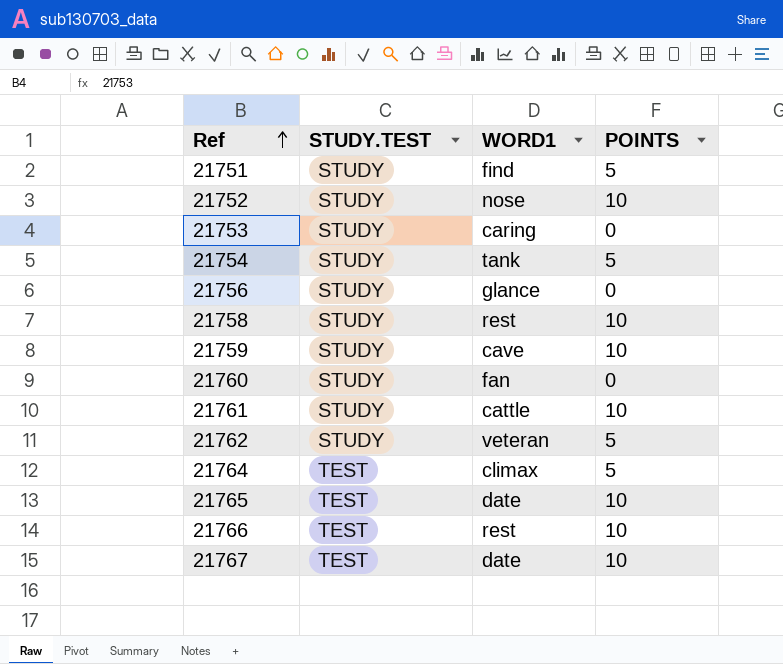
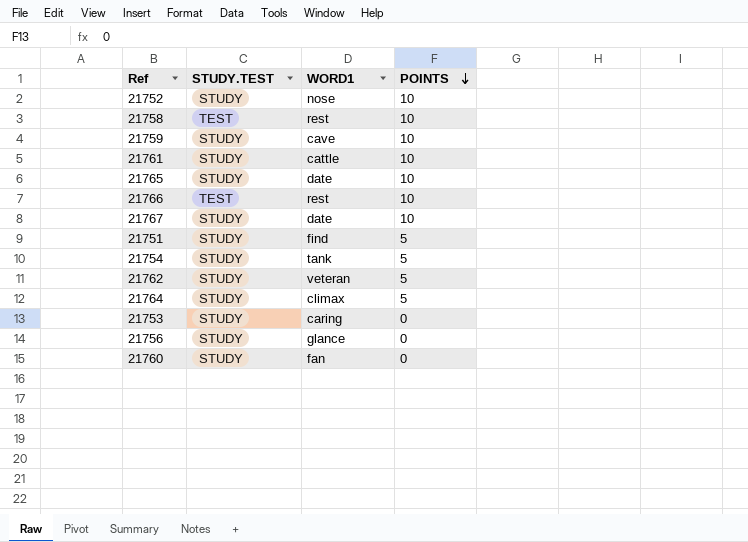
row order: Ref ascending -> POINTS descending
21758 | STUDY.TEST: STUDY -> TEST
21765 | STUDY.TEST: TEST -> STUDY
21767 | STUDY.TEST: TEST -> STUDY
21764 | STUDY.TEST: TEST -> STUDY

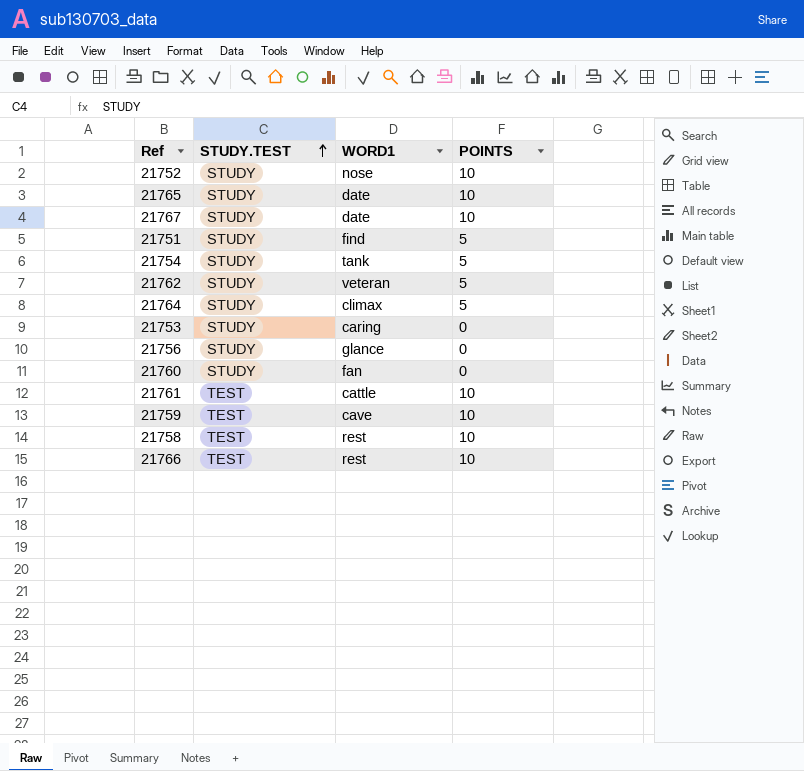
row order: POINTS descending -> STUDY.TEST ascending
21761 | STUDY.TEST: STUDY -> TEST
21759 | STUDY.TEST: STUDY -> TEST

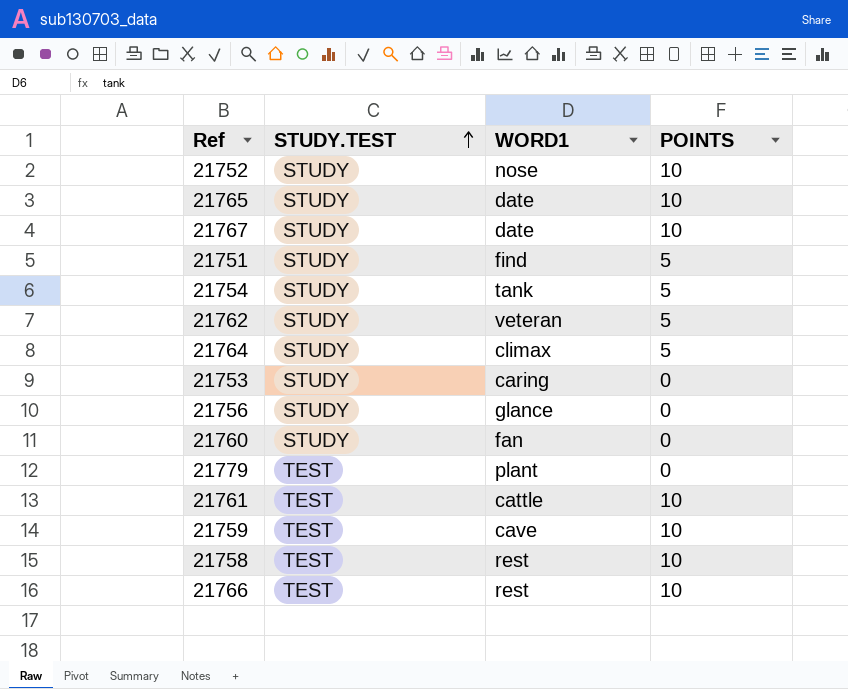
row 21779: none -> TEST | plant | 0

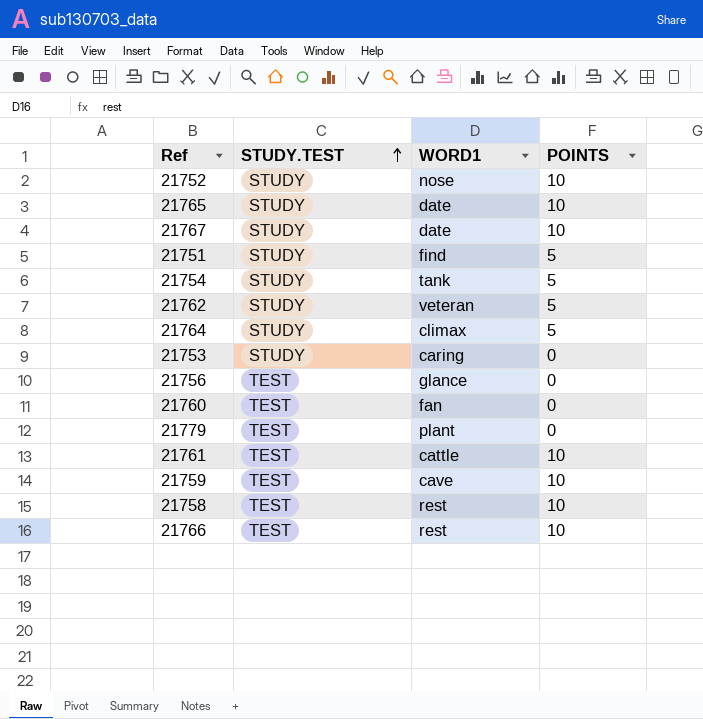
21756 | STUDY.TEST: STUDY -> TEST
21760 | STUDY.TEST: STUDY -> TEST

